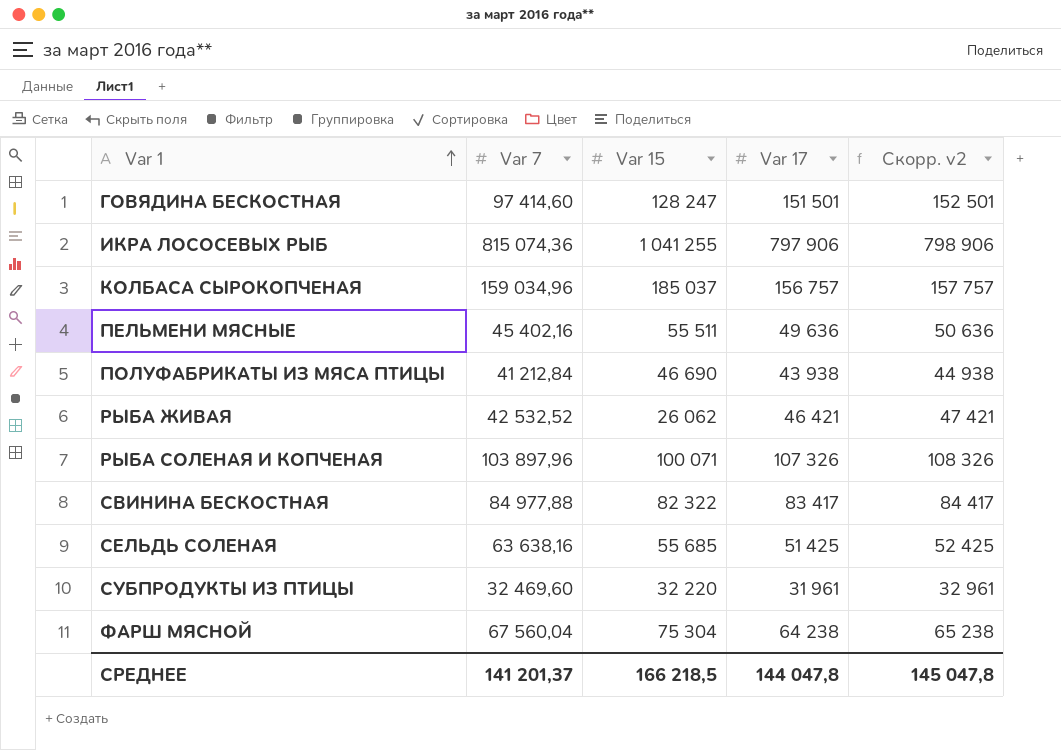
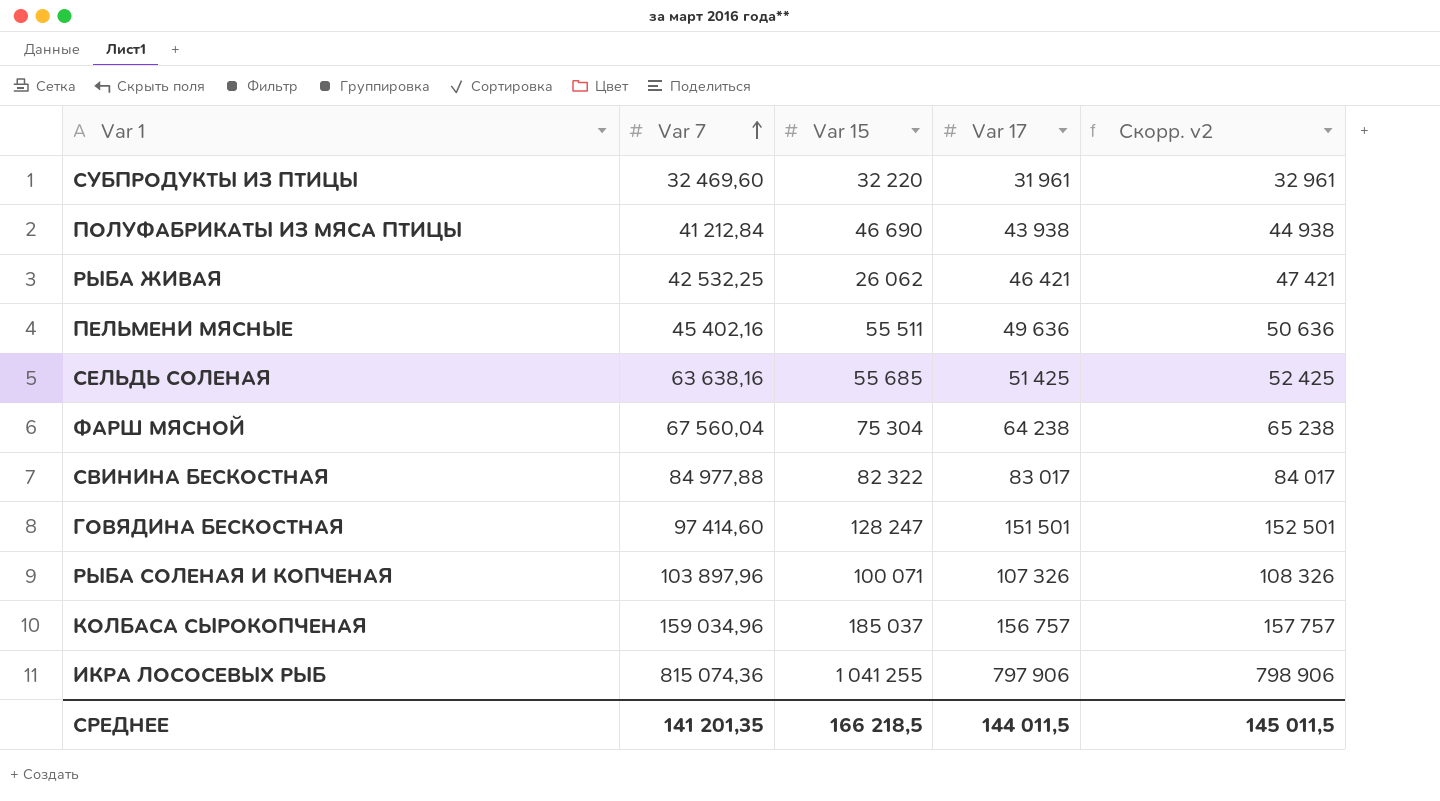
row order: Var 1 ascending -> Var 7 ascending
РЫБА ЖИВАЯ | Var 7: 42 532,52 -> 42 532,25
СВИНИНА БЕСКОСТНАЯ | Var 17: 83 417 -> 83 017
СВИНИНА БЕСКОСТНАЯ | Скорр. v2: 84 417 -> 84 017
СРЕДНЕЕ | Var 7: 141 201,37 -> 141 201,35
СРЕДНЕЕ | Var 17: 144 047,8 -> 144 011,5
СРЕДНЕЕ | Скорр. v2: 145 047,8 -> 145 011,5

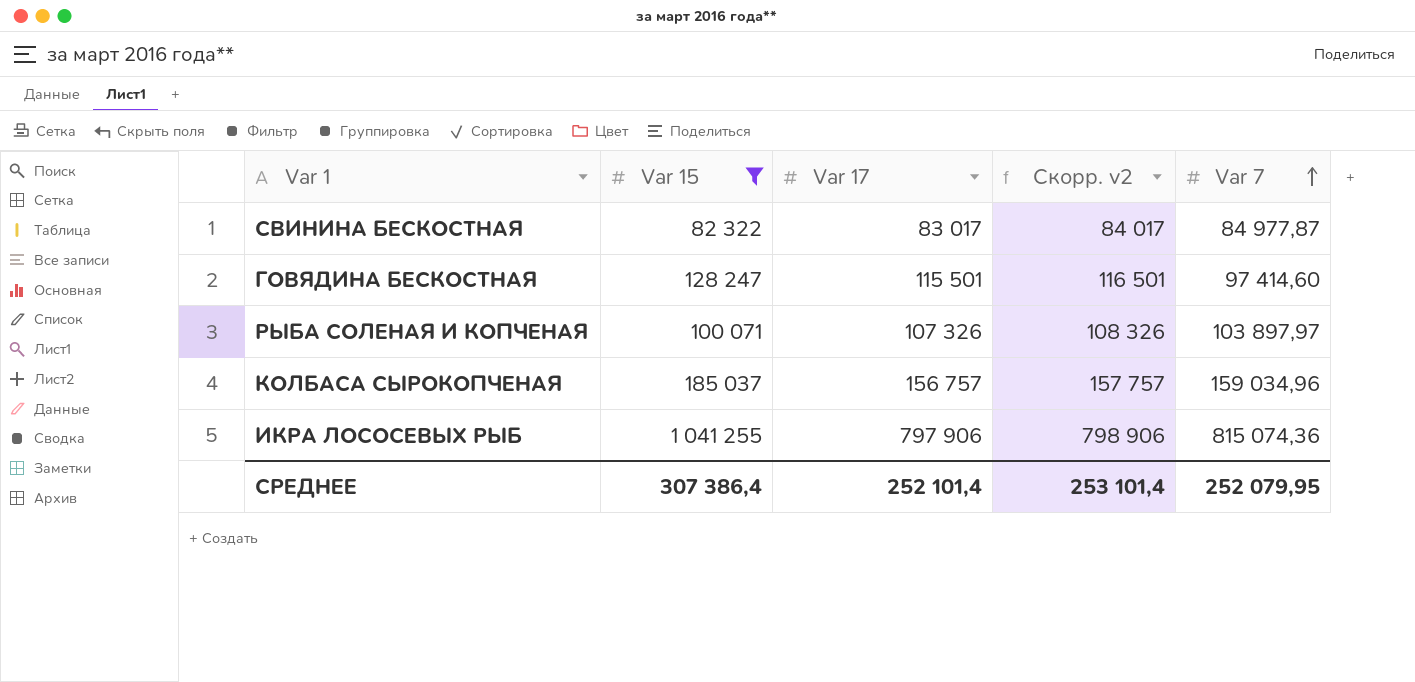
filter: none -> Var 15 >= 82 322
column Var 7 | position: 2 -> 5
СВИНИНА БЕСКОСТНАЯ | Var 7: 84 977,88 -> 84 977,87
ГОВЯДИНА БЕСКОСТНАЯ | Var 17: 151 501 -> 115 501
ГОВЯДИНА БЕСКОСТНАЯ | Скорр. v2: 152 501 -> 116 501
РЫБА СОЛЕНАЯ И КОПЧЕНАЯ | Var 7: 103 897,96 -> 103 897,97
СРЕДНЕЕ | Var 15: 166 218,5 -> 307 386,4
СРЕДНЕЕ | Var 17: 144 011,5 -> 252 101,4
СРЕДНЕЕ | Скорр. v2: 145 011,5 -> 253 101,4
СРЕДНЕЕ | Var 7: 141 201,35 -> 252 079,95

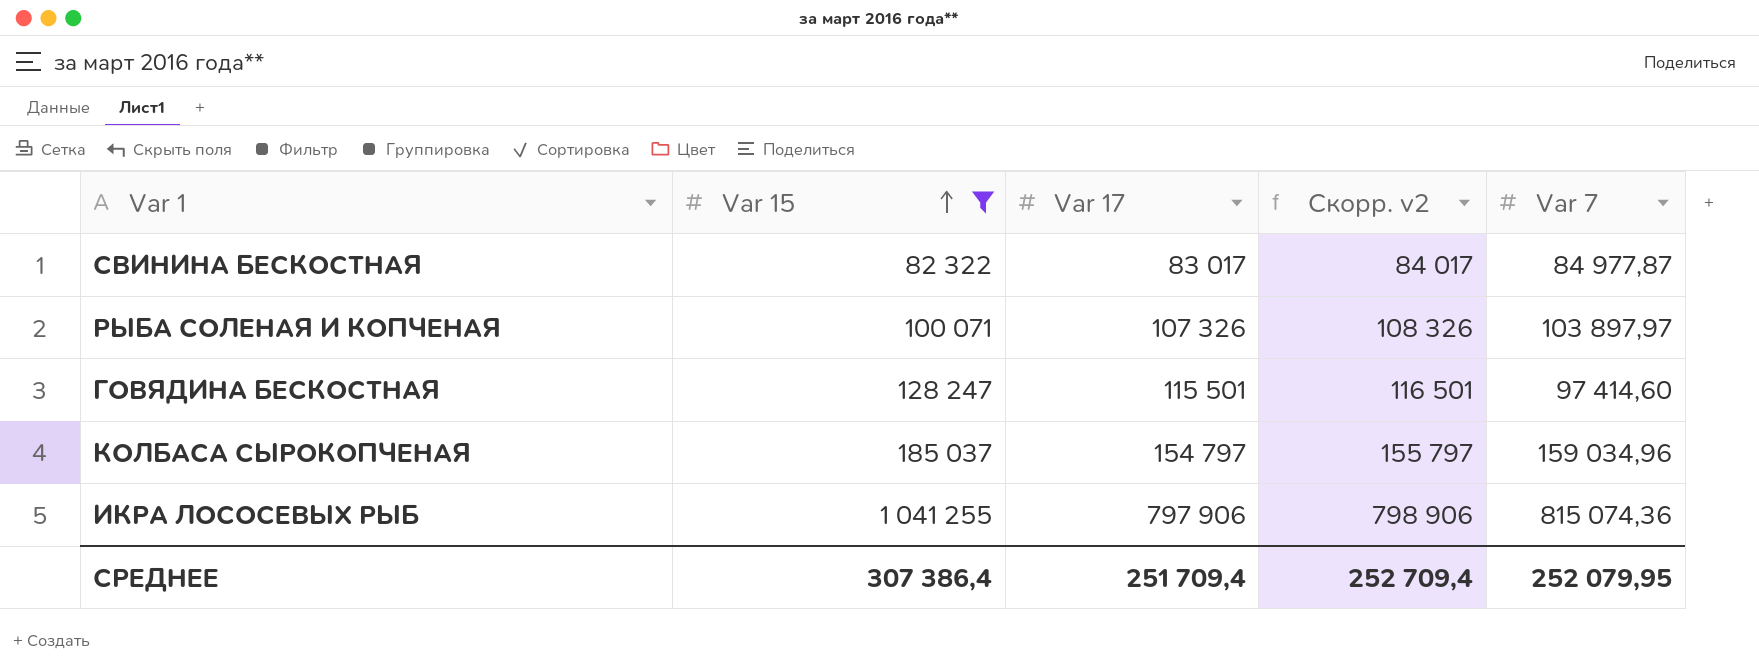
row order: Var 7 ascending -> Var 15 ascending
КОЛБАСА СЫРОКОПЧЕНАЯ | Var 17: 156 757 -> 154 797
КОЛБАСА СЫРОКОПЧЕНАЯ | Скорр. v2: 157 757 -> 155 797
СРЕДНЕЕ | Var 17: 252 101,4 -> 251 709,4
СРЕДНЕЕ | Скорр. v2: 253 101,4 -> 252 709,4

